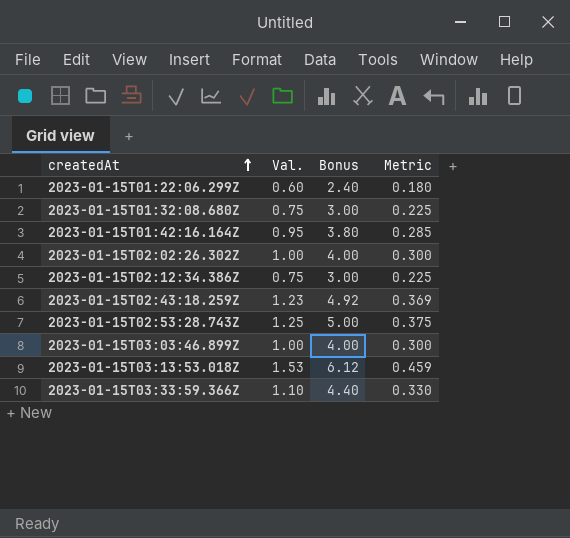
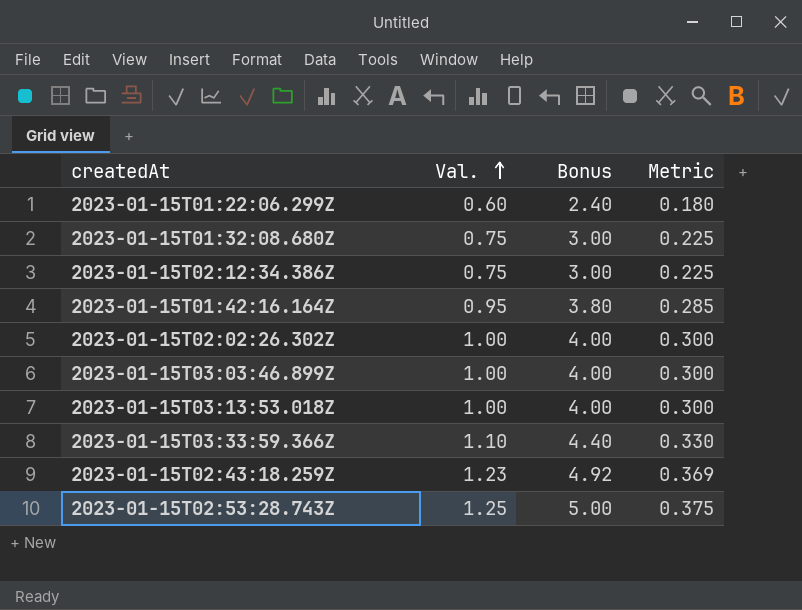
row order: createdAt ascending -> Val. ascending
2023-01-15T03:13:53.018Z | Val.: 1.53 -> 1.00
2023-01-15T03:13:53.018Z | Bonus: 6.12 -> 4.00
2023-01-15T03:13:53.018Z | Metric: 0.459 -> 0.300

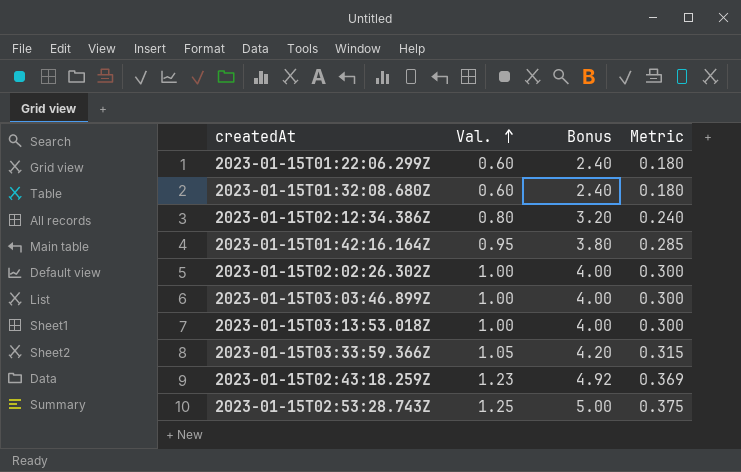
2023-01-15T01:32:08.680Z | Val.: 0.75 -> 0.60
2023-01-15T01:32:08.680Z | Bonus: 3.00 -> 2.40
2023-01-15T01:32:08.680Z | Metric: 0.225 -> 0.180
2023-01-15T02:12:34.386Z | Val.: 0.75 -> 0.80
2023-01-15T02:12:34.386Z | Bonus: 3.00 -> 3.20
2023-01-15T02:12:34.386Z | Metric: 0.225 -> 0.240
2023-01-15T03:33:59.366Z | Val.: 1.10 -> 1.05
2023-01-15T03:33:59.366Z | Bonus: 4.40 -> 4.20
2023-01-15T03:33:59.366Z | Metric: 0.330 -> 0.315

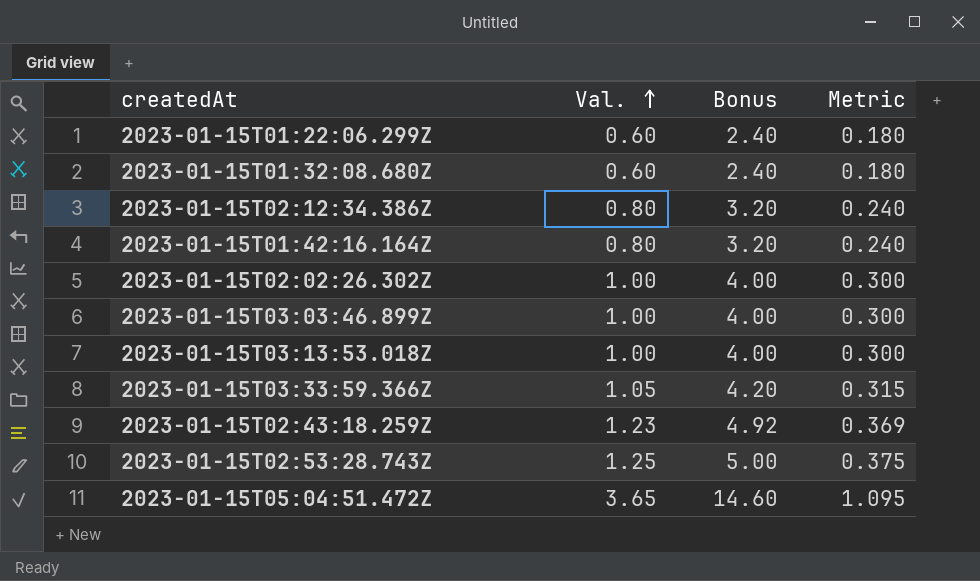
2023-01-15T01:42:16.164Z | Val.: 0.95 -> 0.80
2023-01-15T01:42:16.164Z | Bonus: 3.80 -> 3.20
2023-01-15T01:42:16.164Z | Metric: 0.285 -> 0.240
row 2023-01-15T05:04:51.472Z: none -> 3.65 | 14.60 | 1.095

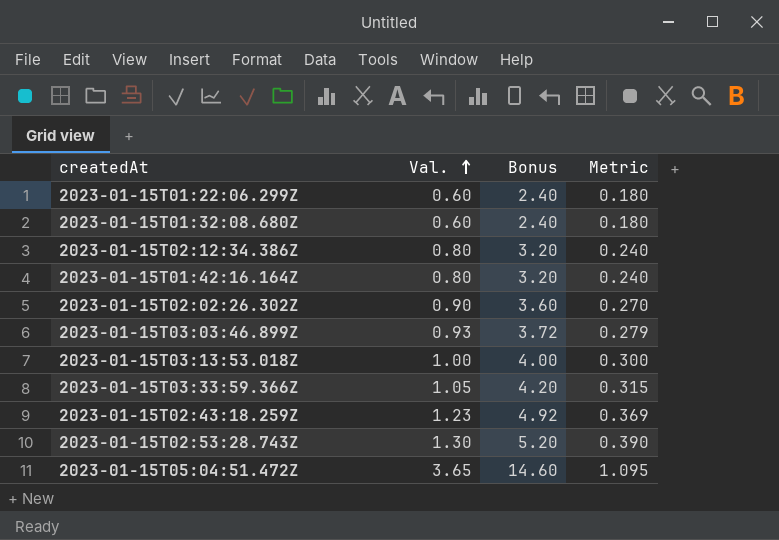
2023-01-15T02:02:26.302Z | Val.: 1.00 -> 0.90
2023-01-15T02:02:26.302Z | Bonus: 4.00 -> 3.60
2023-01-15T02:02:26.302Z | Metric: 0.300 -> 0.270
2023-01-15T03:03:46.899Z | Val.: 1.00 -> 0.93
2023-01-15T03:03:46.899Z | Bonus: 4.00 -> 3.72
2023-01-15T03:03:46.899Z | Metric: 0.300 -> 0.279
2023-01-15T02:53:28.743Z | Val.: 1.25 -> 1.30
2023-01-15T02:53:28.743Z | Bonus: 5.00 -> 5.20
2023-01-15T02:53:28.743Z | Metric: 0.375 -> 0.390

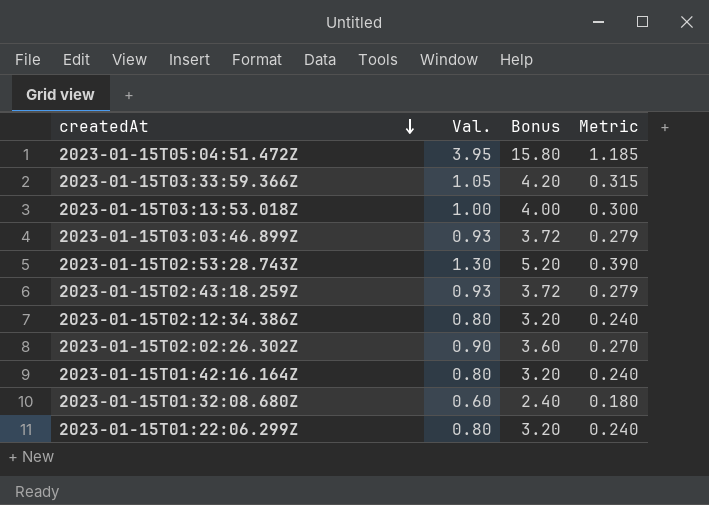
row order: Val. ascending -> createdAt descending
2023-01-15T05:04:51.472Z | Val.: 3.65 -> 3.95
2023-01-15T05:04:51.472Z | Bonus: 14.60 -> 15.80
2023-01-15T05:04:51.472Z | Metric: 1.095 -> 1.185
2023-01-15T02:43:18.259Z | Val.: 1.23 -> 0.93
2023-01-15T02:43:18.259Z | Bonus: 4.92 -> 3.72
2023-01-15T02:43:18.259Z | Metric: 0.369 -> 0.279
2023-01-15T01:22:06.299Z | Val.: 0.60 -> 0.80
2023-01-15T01:22:06.299Z | Bonus: 2.40 -> 3.20
2023-01-15T01:22:06.299Z | Metric: 0.180 -> 0.240

